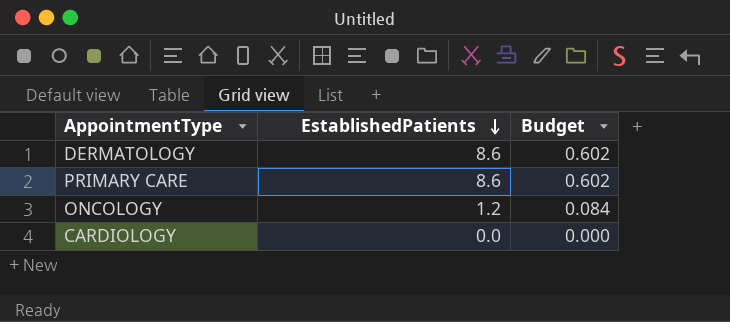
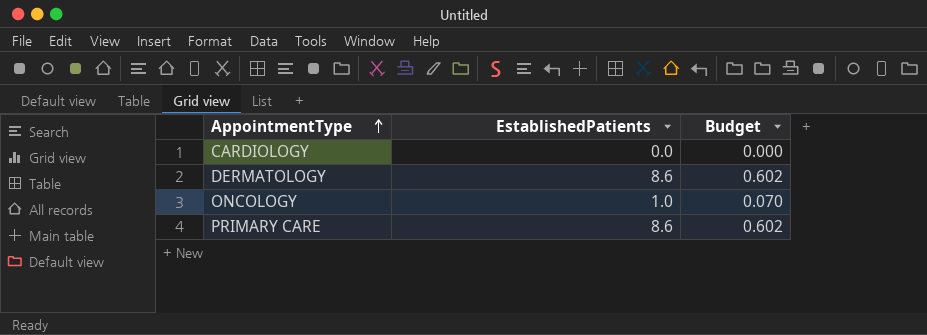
row order: EstablishedPatients descending -> AppointmentType ascending
ONCOLOGY | EstablishedPatients: 1.2 -> 1.0
ONCOLOGY | Budget: 0.084 -> 0.070

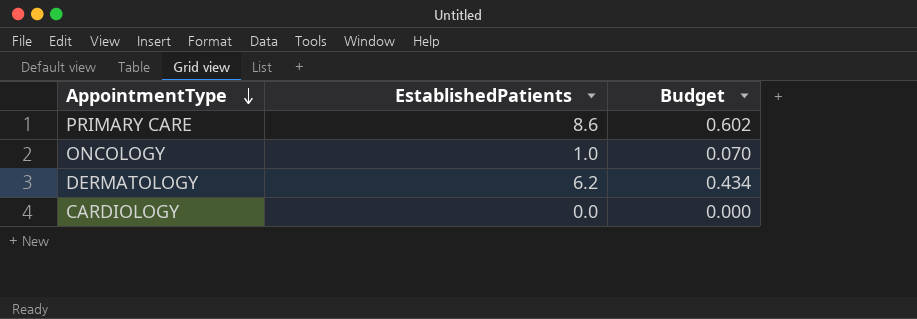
row order: AppointmentType ascending -> AppointmentType descending
DERMATOLOGY | EstablishedPatients: 8.6 -> 6.2
DERMATOLOGY | Budget: 0.602 -> 0.434

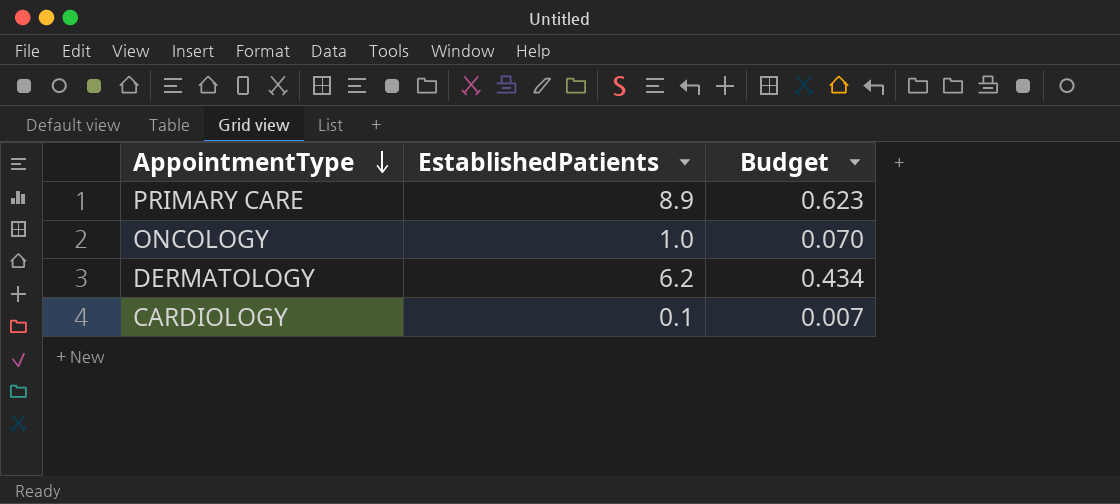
PRIMARY CARE | EstablishedPatients: 8.6 -> 8.9
PRIMARY CARE | Budget: 0.602 -> 0.623
CARDIOLOGY | EstablishedPatients: 0.0 -> 0.1
CARDIOLOGY | Budget: 0.000 -> 0.007

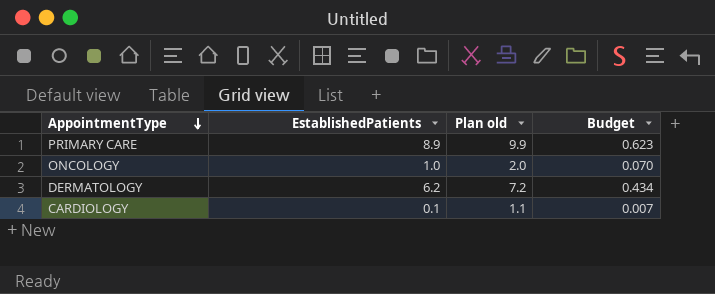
column Plan old | formula: none -> [EstablishedPatients] + 1

